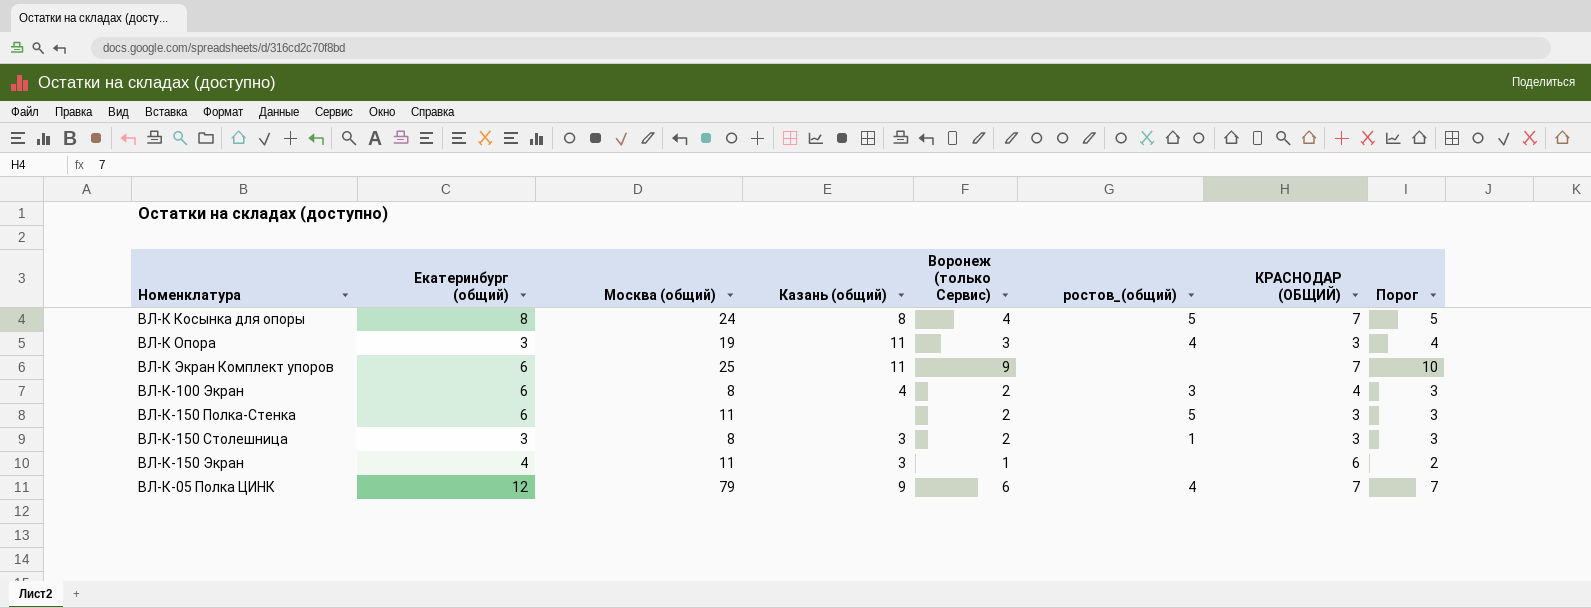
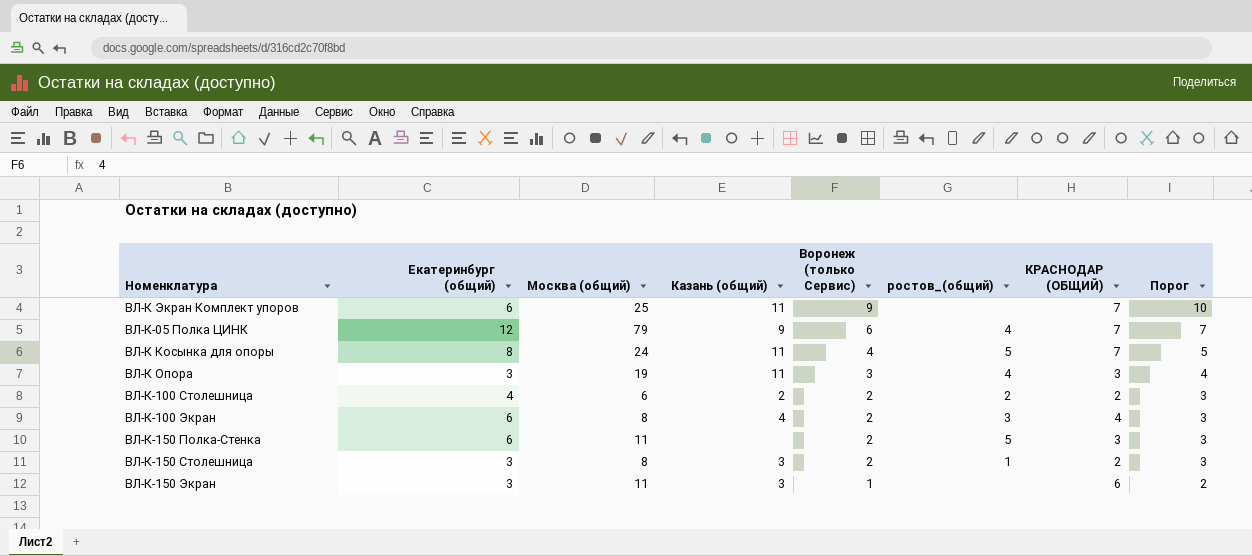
row order: none -> Воронеж (только Сервис) descending
ВЛ-К Косынка для опоры | Казань (общий): 8 -> 11
row ВЛ-К-100 Столешница: none -> 4 | 6 | 2 | 2 | 2 | 2 | 3
ВЛ-К-150 Столешница | КРАСНОДАР (ОБЩИЙ): 3 -> 2
ВЛ-К-150 Экран | Екатеринбург (общий): 4 -> 3

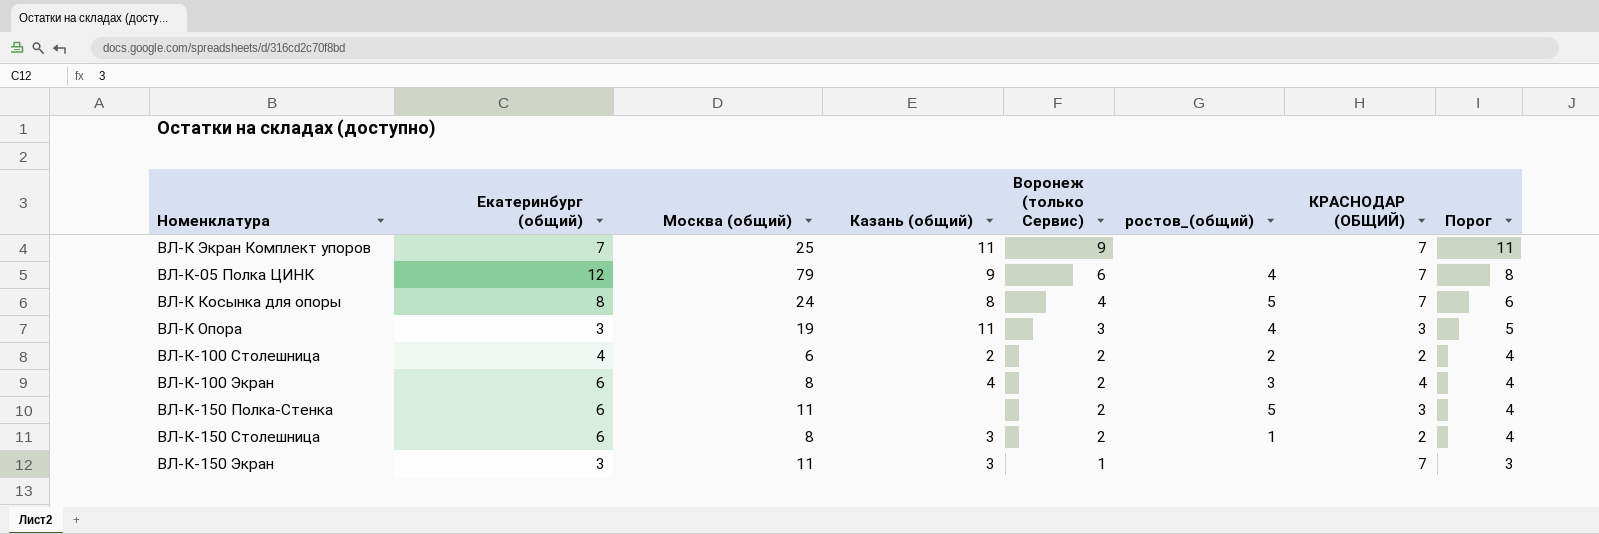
column Порог | formula: [Воронеж (только Сервис)] + 1 -> [Воронеж (только Сервис)] + 2
ВЛ-К Экран Комплект упоров | Екатеринбург (общий): 6 -> 7
ВЛ-К Косынка для опоры | Казань (общий): 11 -> 8
ВЛ-К-150 Столешница | Екатеринбург (общий): 3 -> 6
ВЛ-К-150 Экран | КРАСНОДАР (ОБЩИЙ): 6 -> 7

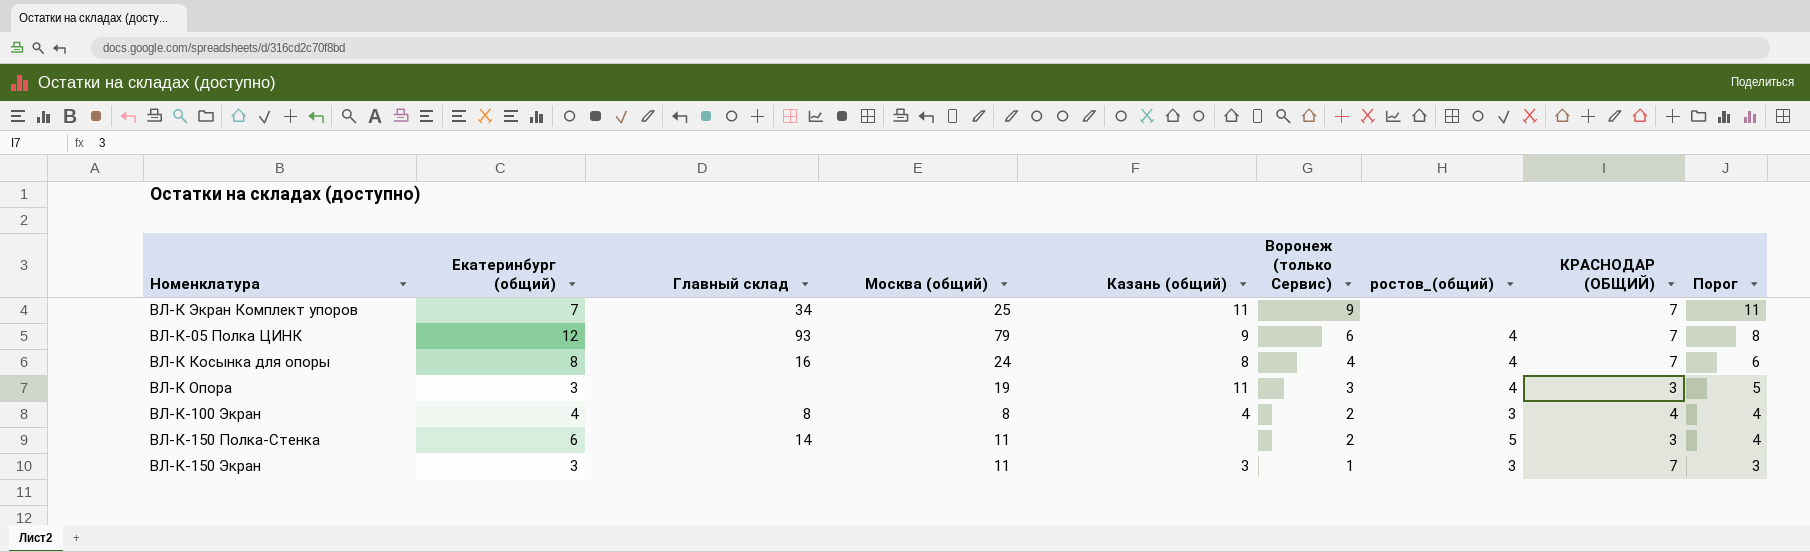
column Главный склад | position: none -> 3
row ВЛ-К-100 Столешница: 4 | 6 | 2 | 2 | 2 | 2 | 4 -> none
row ВЛ-К-150 Столешница: 6 | 8 | 3 | 2 | 1 | 2 | 4 -> none
ВЛ-К Косынка для опоры | ростов_(общий): 5 -> 4
ВЛ-К-100 Экран | Екатеринбург (общий): 6 -> 4
ВЛ-К-150 Экран | ростов_(общий): none -> 3

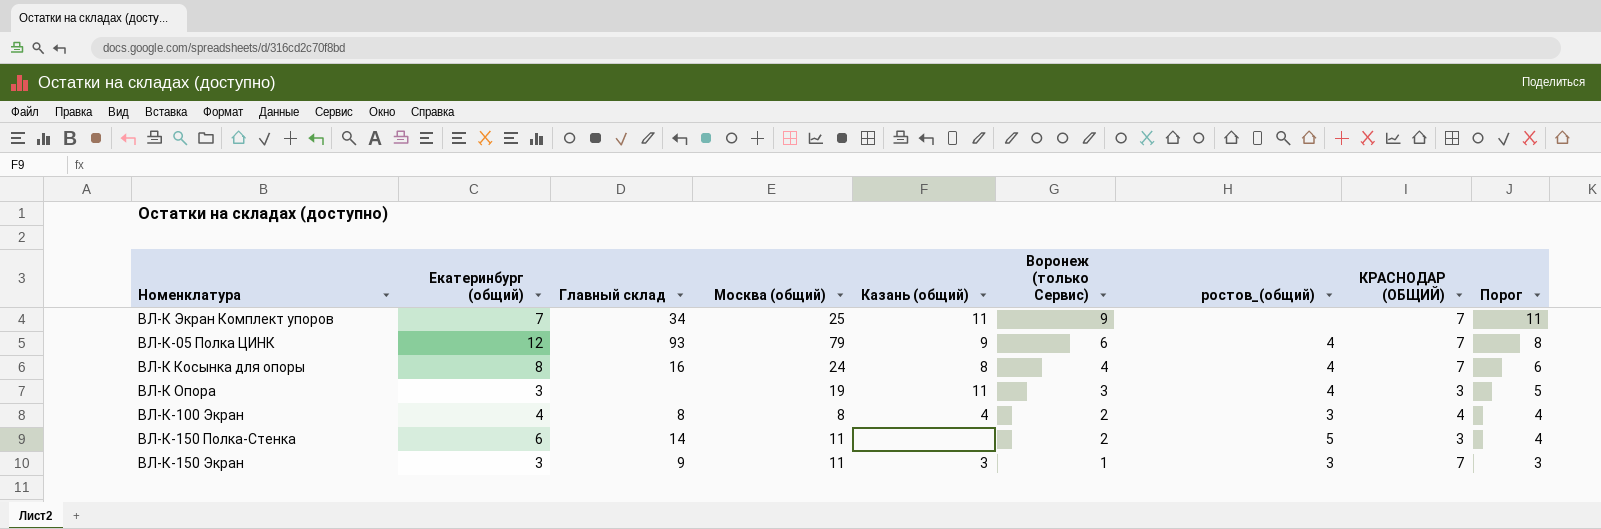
ВЛ-К-150 Экран | Главный склад: none -> 9

